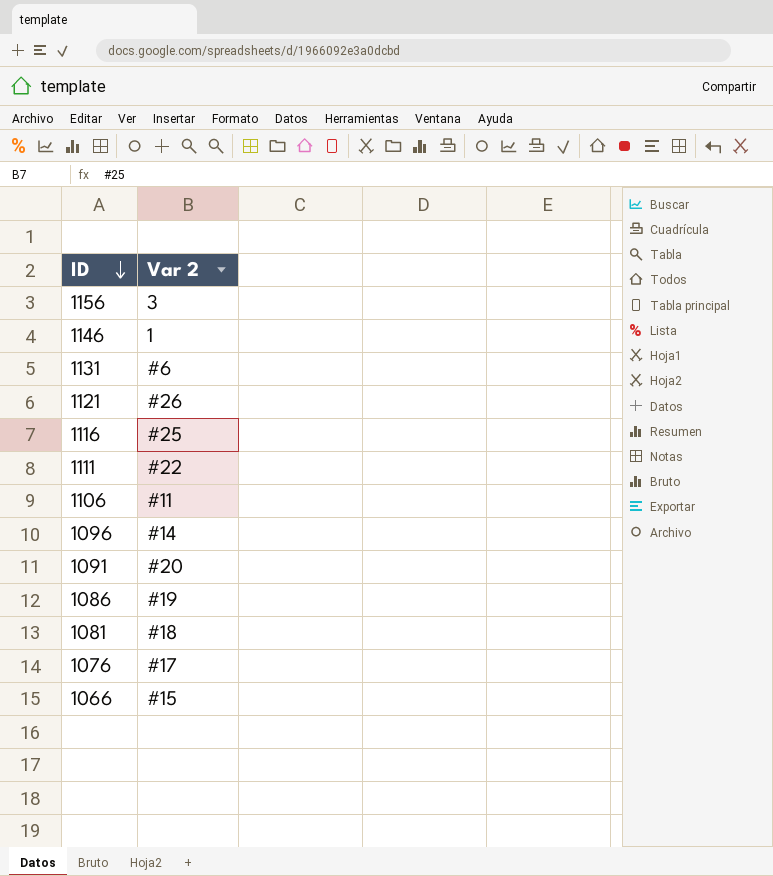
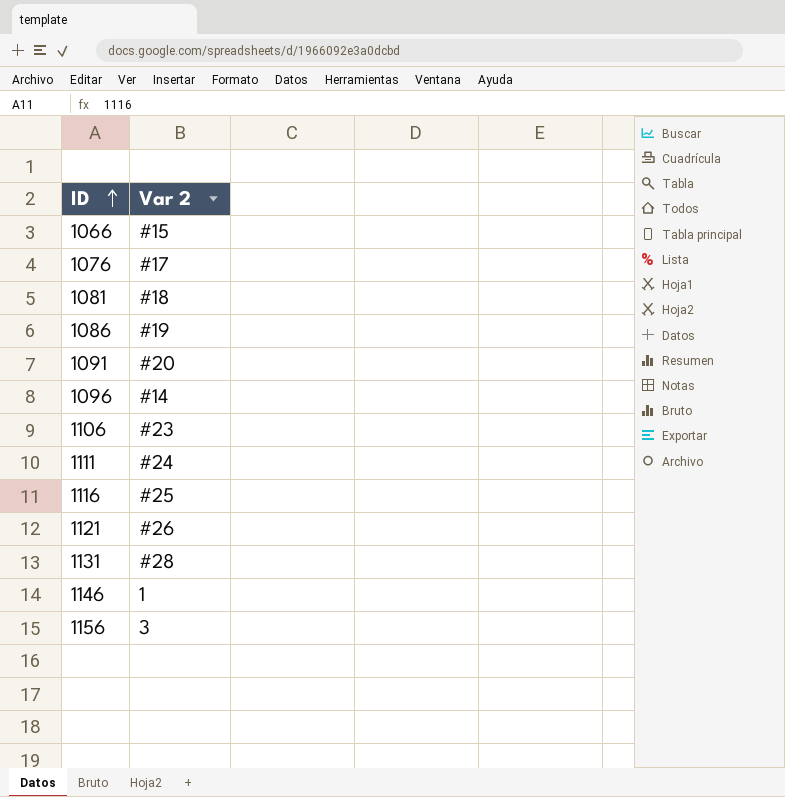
row order: ID descending -> ID ascending
1106 | Var 2: #11 -> #23
1111 | Var 2: #22 -> #24
1131 | Var 2: #6 -> #28

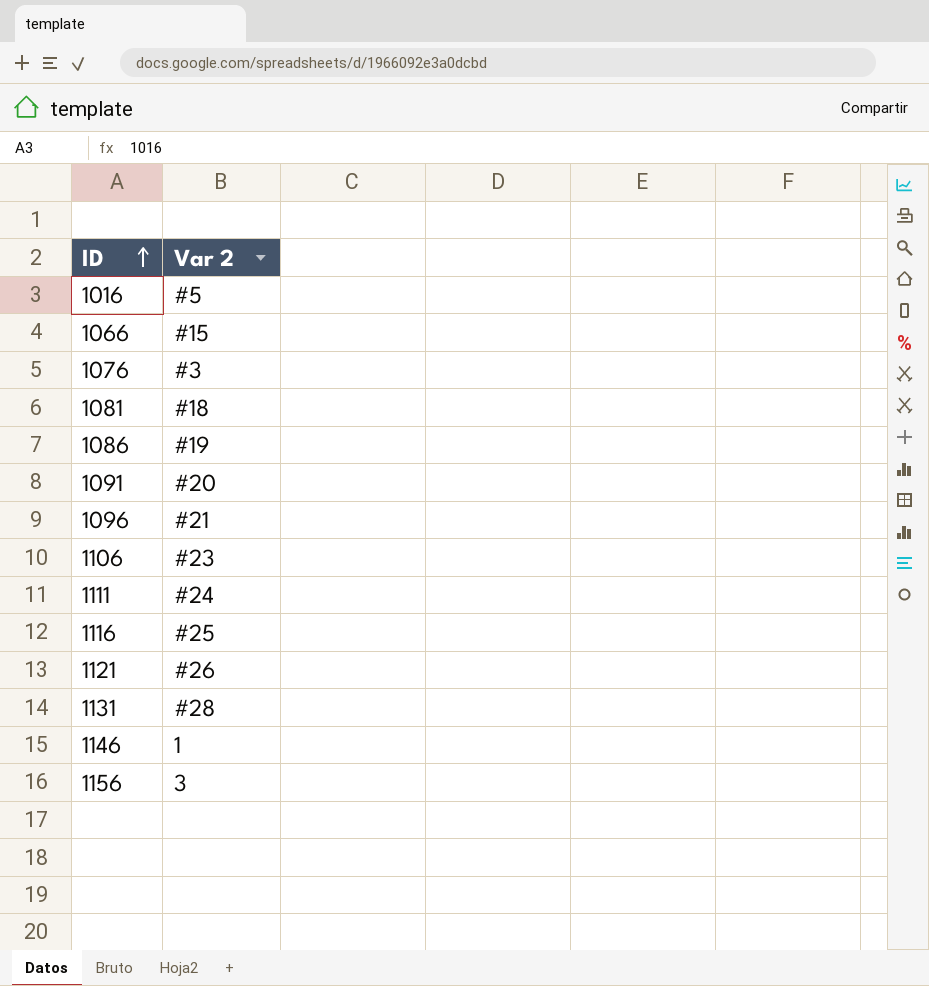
row 1016: none -> #5
1076 | Var 2: #17 -> #3
1096 | Var 2: #14 -> #21

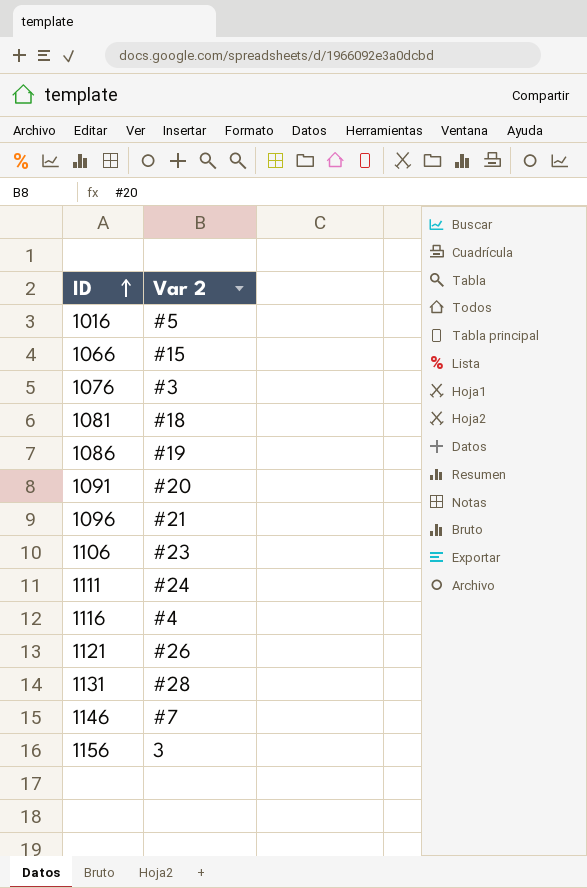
1116 | Var 2: #25 -> #4
1146 | Var 2: 1 -> #7

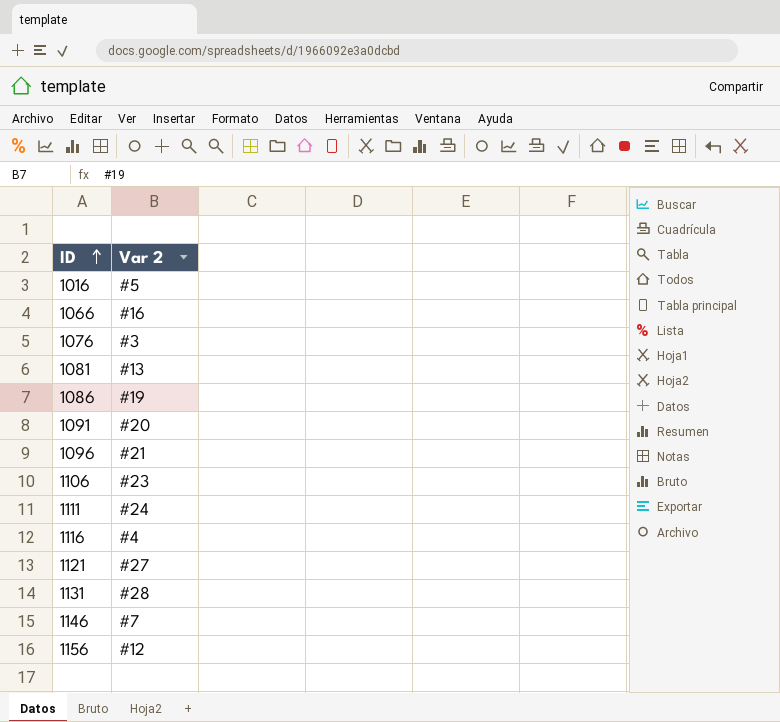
1066 | Var 2: #15 -> #16
1081 | Var 2: #18 -> #13
1121 | Var 2: #26 -> #27
1156 | Var 2: 3 -> #12

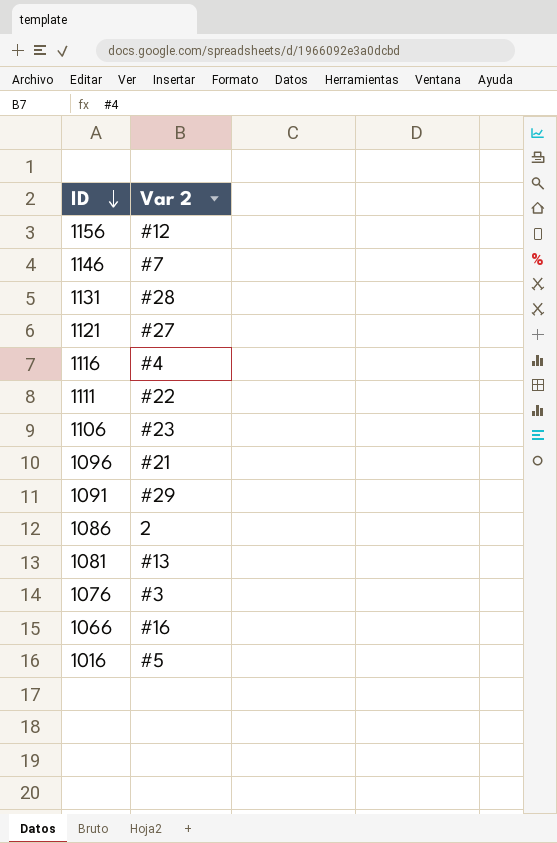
row order: ID ascending -> ID descending
1111 | Var 2: #24 -> #22
1091 | Var 2: #20 -> #29
1086 | Var 2: #19 -> 2

